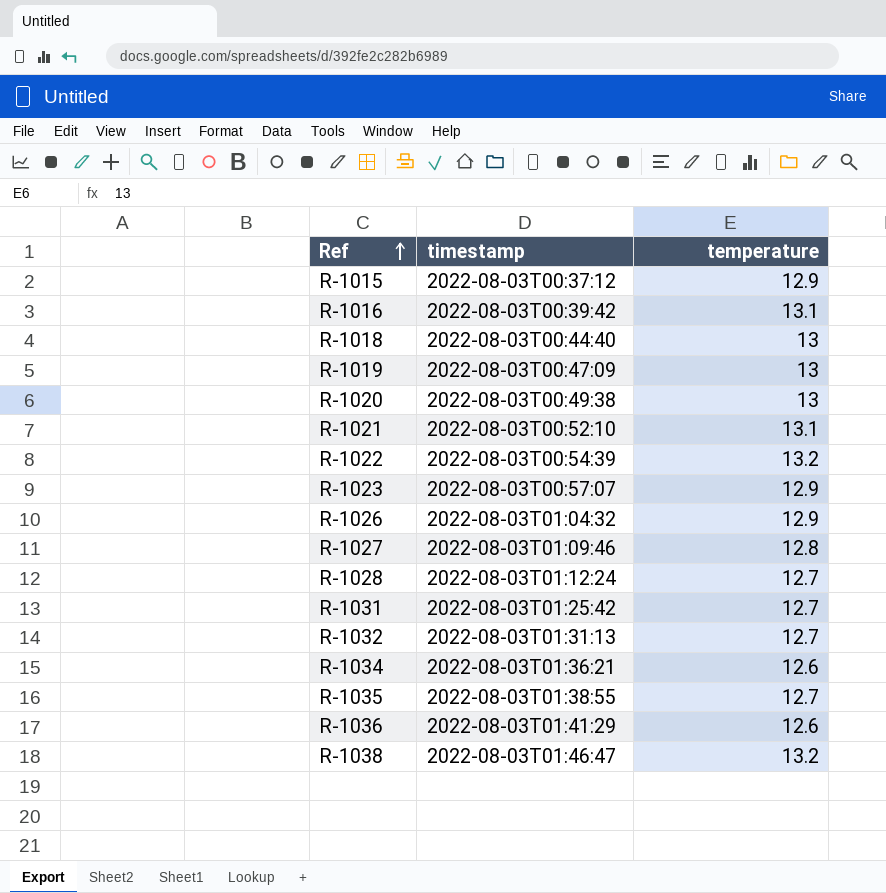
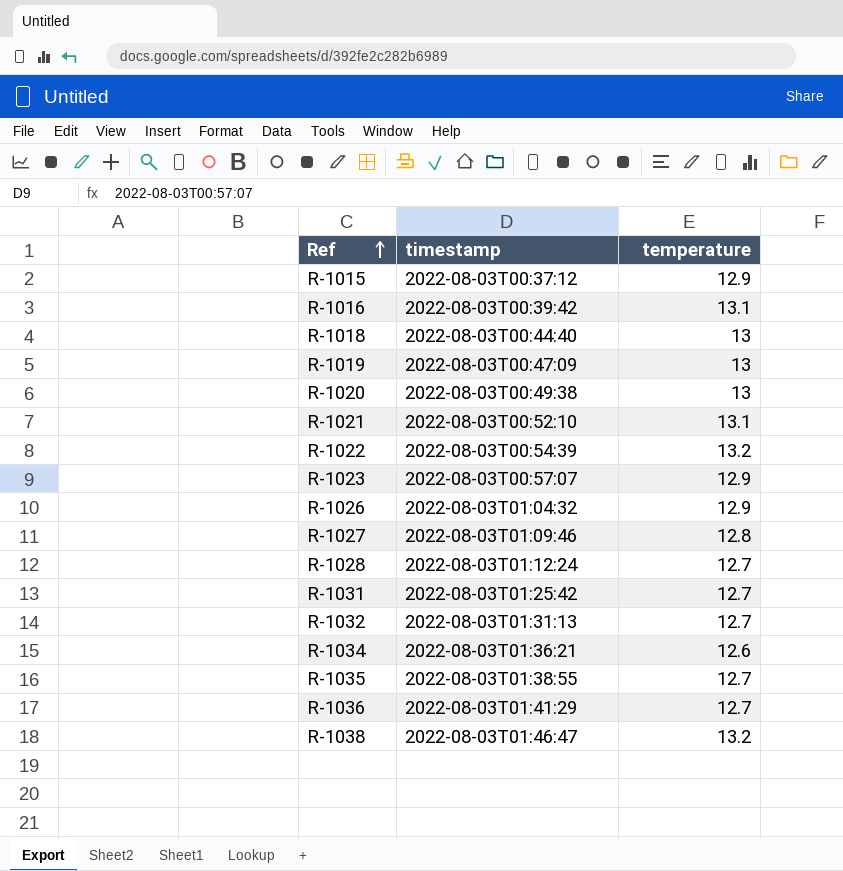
R-1036 | temperature: 12.6 -> 12.7

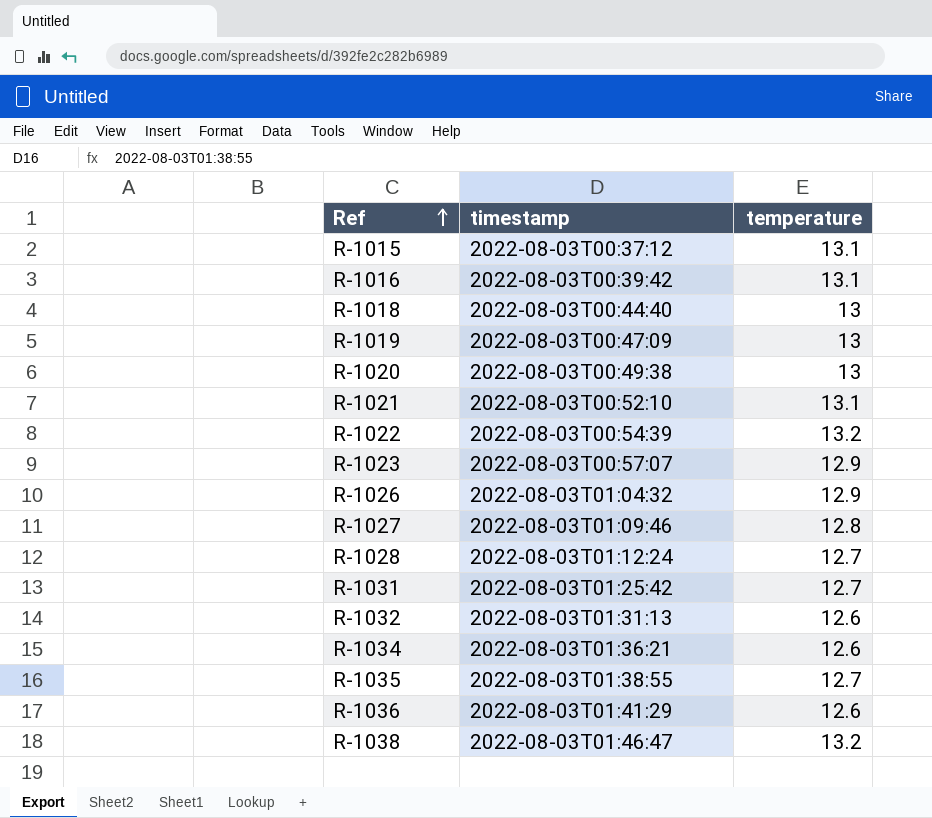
R-1015 | temperature: 12.9 -> 13.1
R-1032 | temperature: 12.7 -> 12.6
R-1036 | temperature: 12.7 -> 12.6

